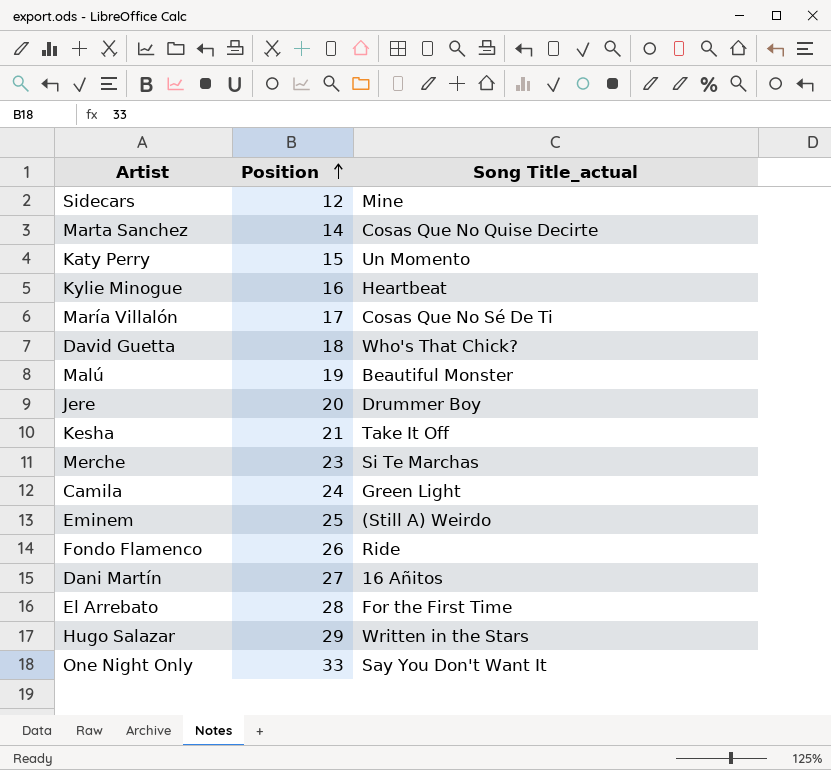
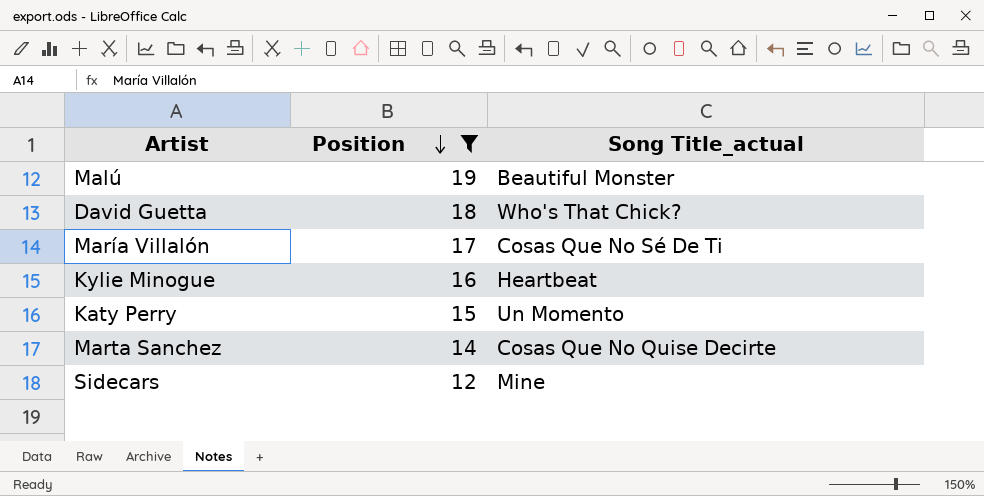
filter: none -> Position <= 19
row order: Position ascending -> Position descending

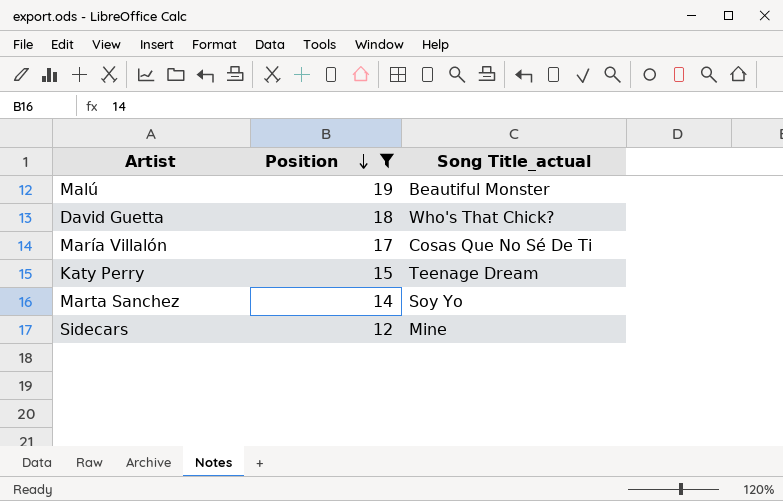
row Kylie Minogue: 16 | Heartbeat -> none
Katy Perry | Song Title_actual: Un Momento -> Teenage Dream
Marta Sanchez | Song Title_actual: Cosas Que No Quise Decirte -> Soy Yo

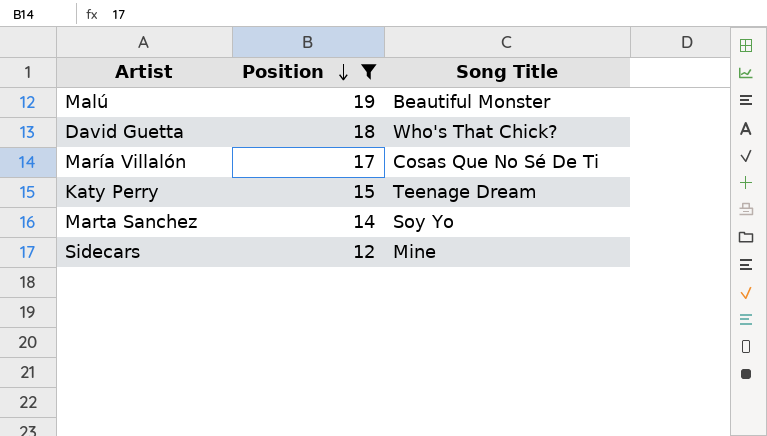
column name: Song Title_actual -> Song Title

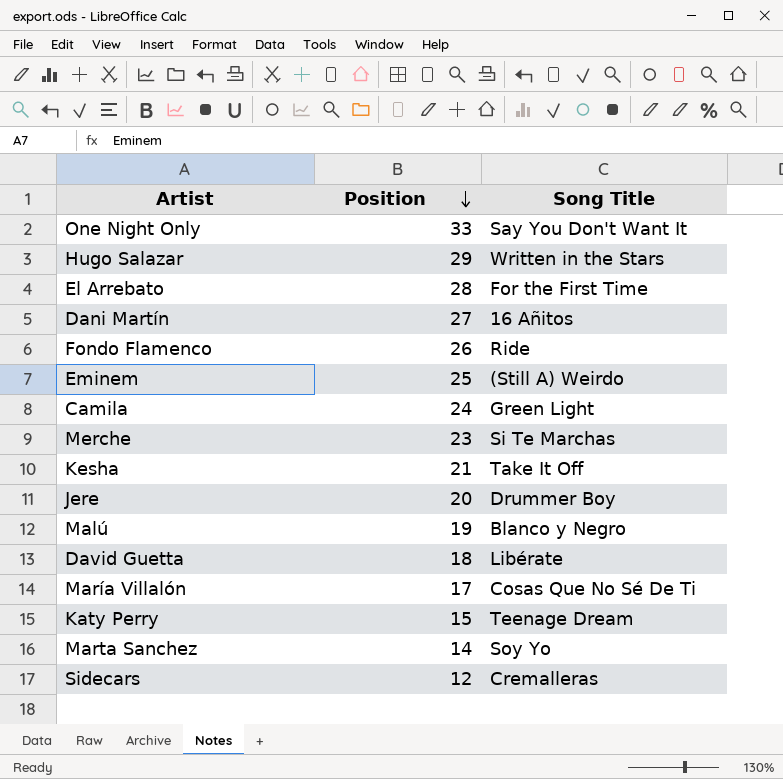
filter: Position <= 19 -> none
Malú | Song Title: Beautiful Monster -> Blanco y Negro
David Guetta | Song Title: Who's That Chick? -> Libérate
Sidecars | Song Title: Mine -> Cremalleras

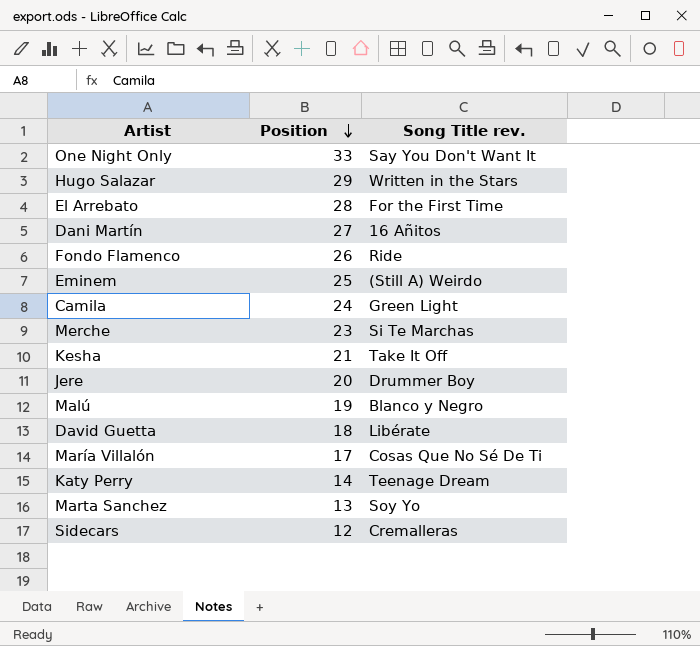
column name: Song Title -> Song Title rev.
Katy Perry | Position: 15 -> 14
Marta Sanchez | Position: 14 -> 13

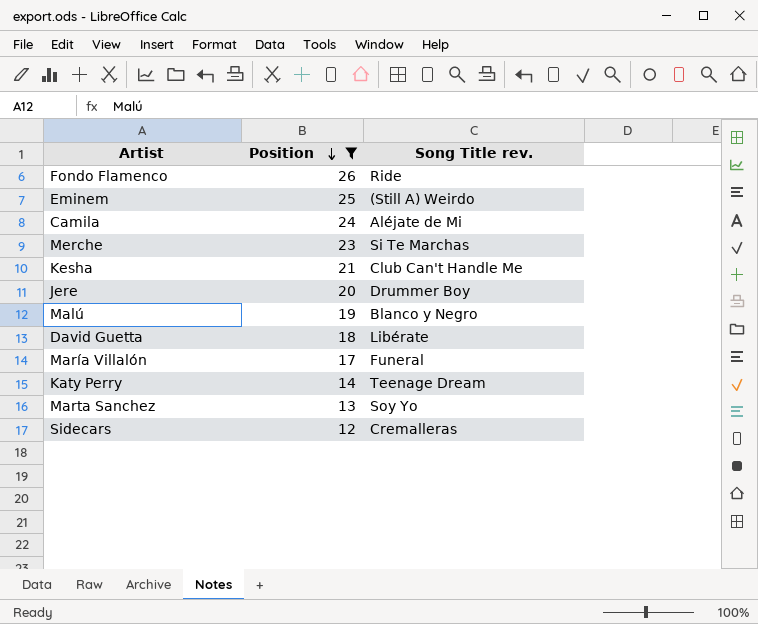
filter: none -> Position <= 26
Camila | Song Title rev.: Green Light -> Aléjate de Mi
Kesha | Song Title rev.: Take It Off -> Club Can't Handle Me
María Villalón | Song Title rev.: Cosas Que No Sé De Ti -> Funeral

